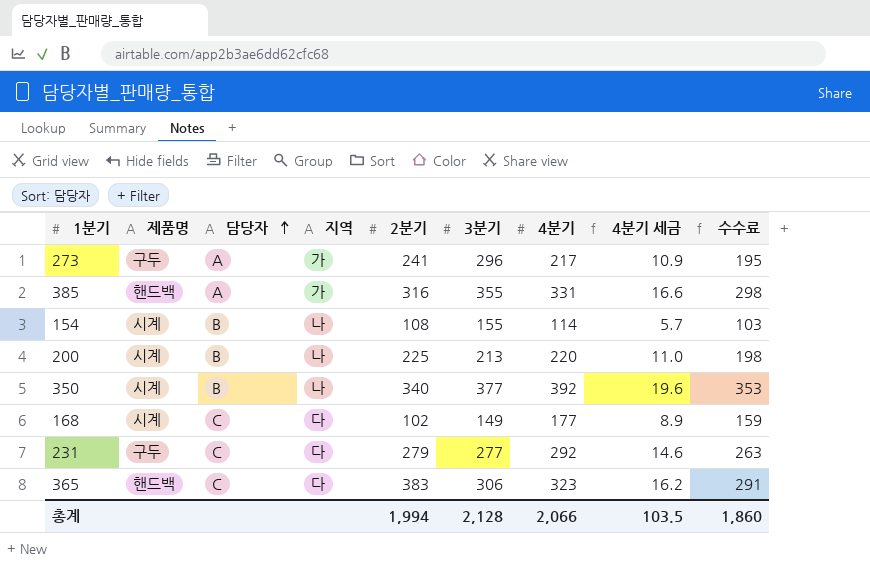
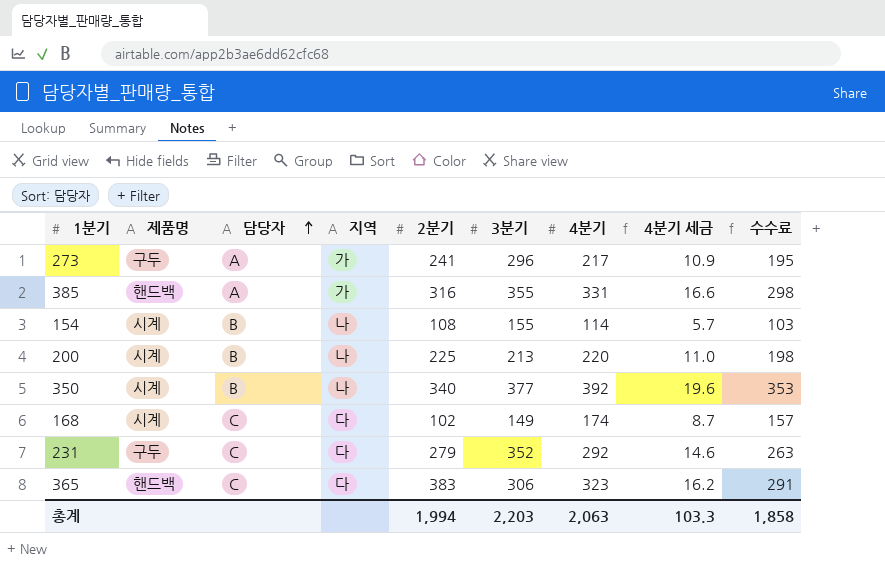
168 | 4분기: 177 -> 174
168 | 4분기 세금: 8.9 -> 8.7
168 | 수수료: 159 -> 157
231 | 3분기: 277 -> 352
총계 | 3분기: 2,128 -> 2,203
총계 | 4분기: 2,066 -> 2,063
총계 | 4분기 세금: 103.5 -> 103.3
총계 | 수수료: 1,860 -> 1,858

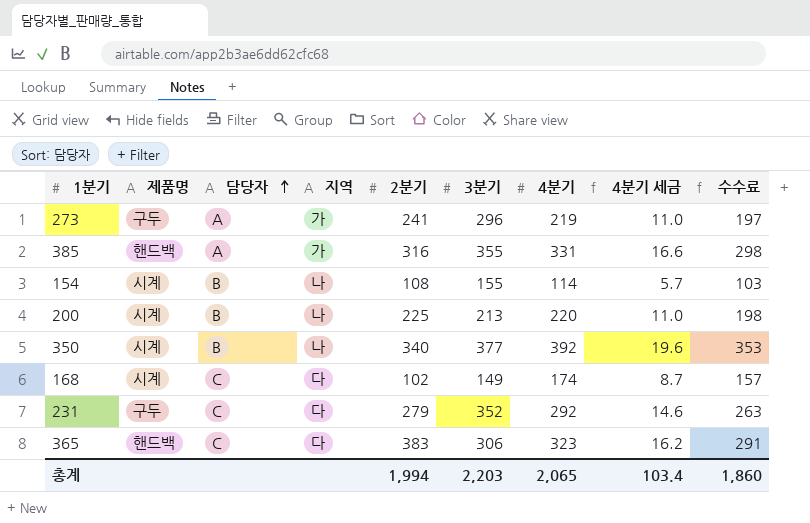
273 | 4분기: 217 -> 219
273 | 4분기 세금: 10.9 -> 11.0
273 | 수수료: 195 -> 197
총계 | 4분기: 2,063 -> 2,065
총계 | 4분기 세금: 103.3 -> 103.4
총계 | 수수료: 1,858 -> 1,860

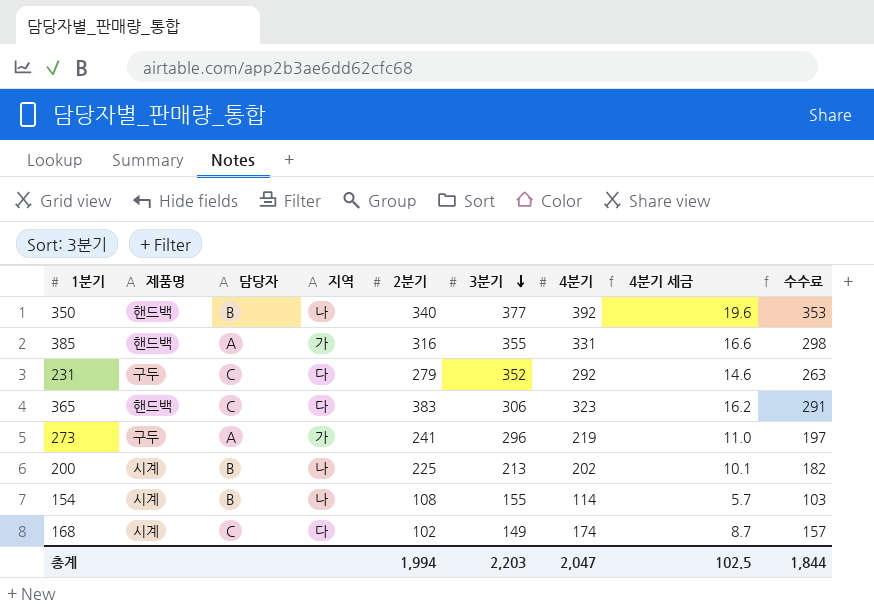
row order: 담당자 ascending -> 3분기 descending
350 | 제품명: 시계 -> 핸드백
200 | 4분기: 220 -> 202
200 | 4분기 세금: 11.0 -> 10.1
200 | 수수료: 198 -> 182
총계 | 4분기: 2,065 -> 2,047
총계 | 4분기 세금: 103.4 -> 102.5
총계 | 수수료: 1,860 -> 1,844

